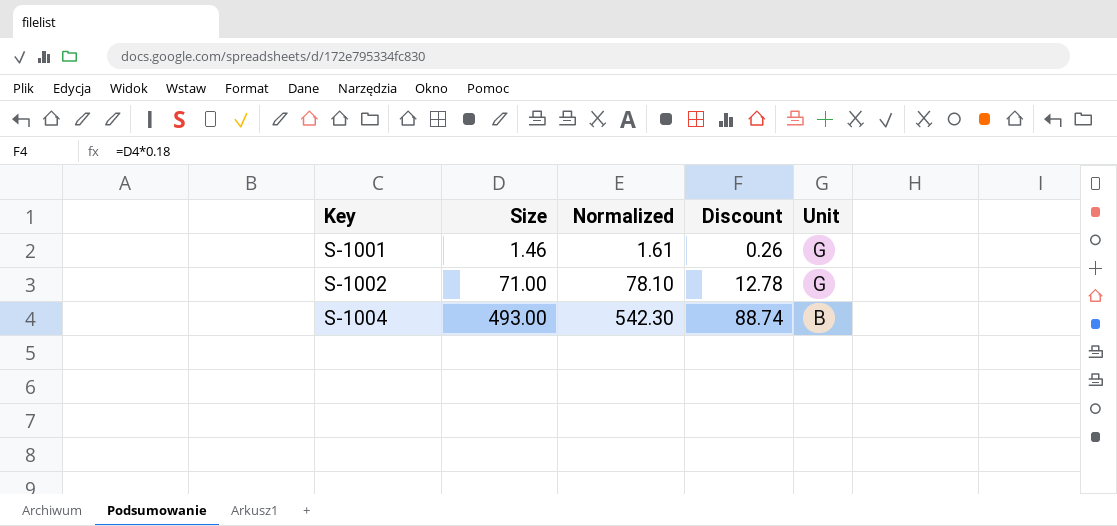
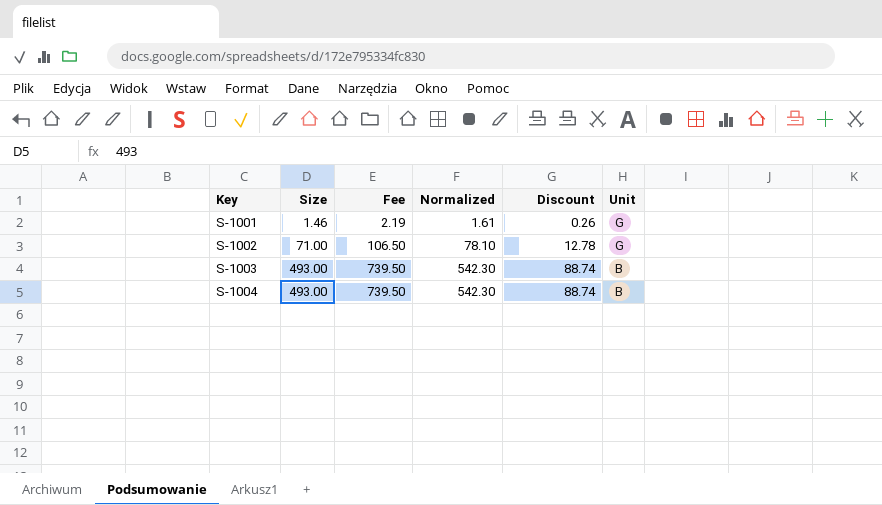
column Fee | formula: none -> [Size] * 1.5
row S-1003: none -> 493.00 | 739.50 | 542.30 | 88.74 | B

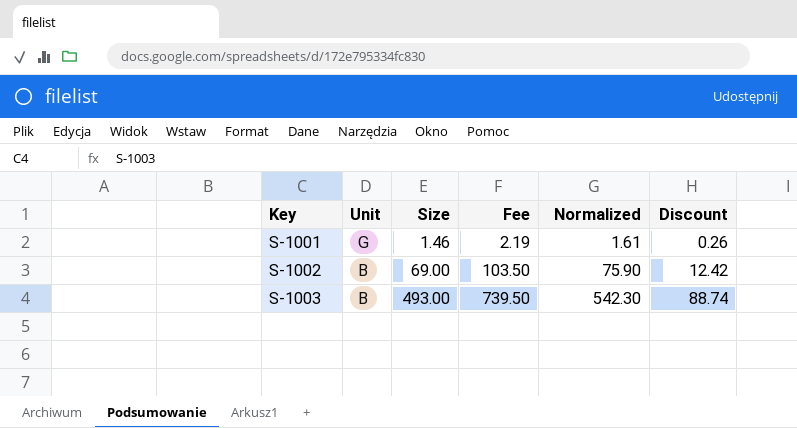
column Unit | position: 6 -> 2
row S-1004: 493.00 | 739.50 | 542.30 | 88.74 | B -> none
S-1002 | Unit: G -> B
S-1002 | Size: 71.00 -> 69.00
S-1002 | Fee: 106.50 -> 103.50
S-1002 | Normalized: 78.10 -> 75.90
S-1002 | Discount: 12.78 -> 12.42

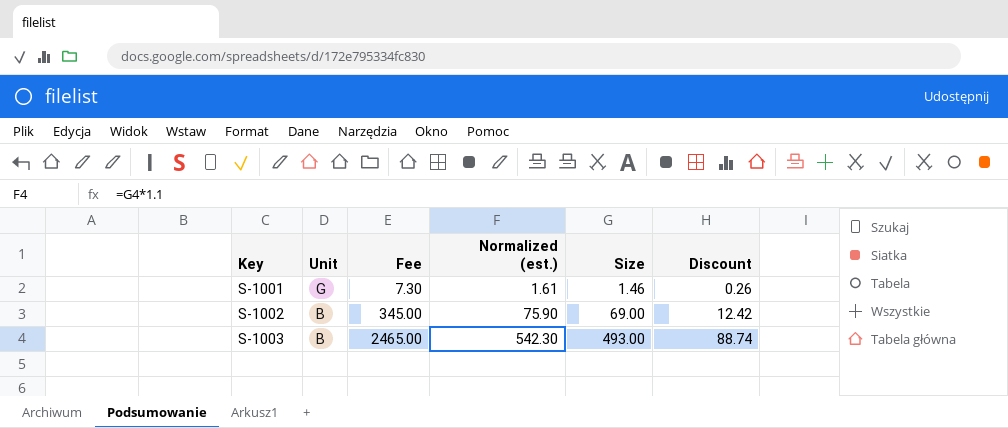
column Fee | formula: [Size] * 1.5 -> [Size] * 5
column name: Normalized -> Normalized (est.)
column Size | position: 3 -> 5

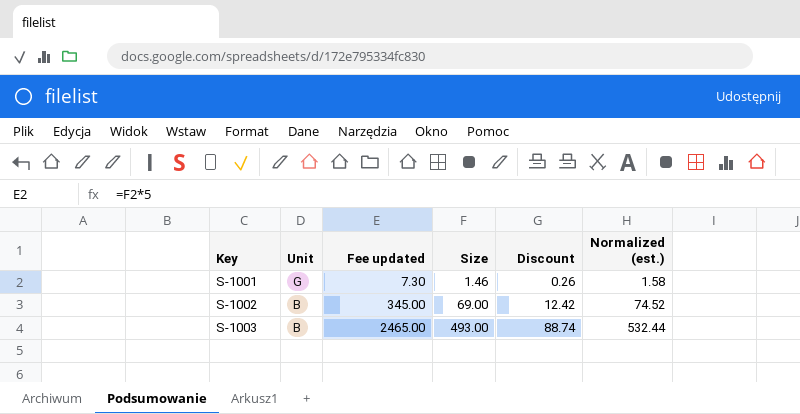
column name: Fee -> Fee updated
column Normalized (est.) | formula: [Size] * 1.1 -> [Size] * 1.08
column Normalized (est.) | position: 4 -> 6

